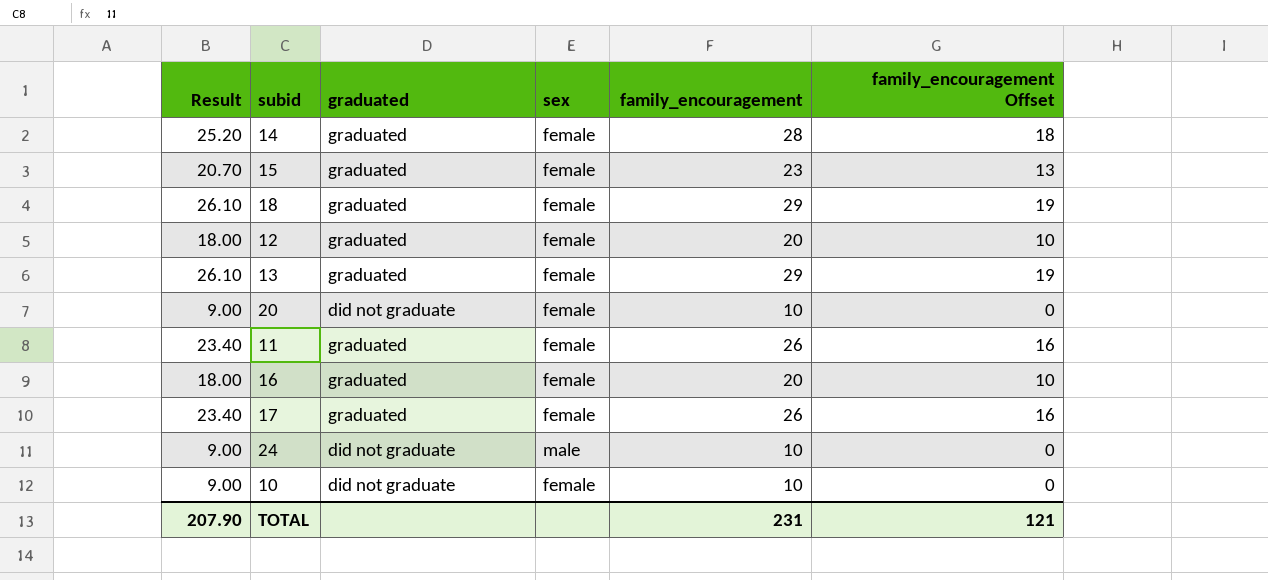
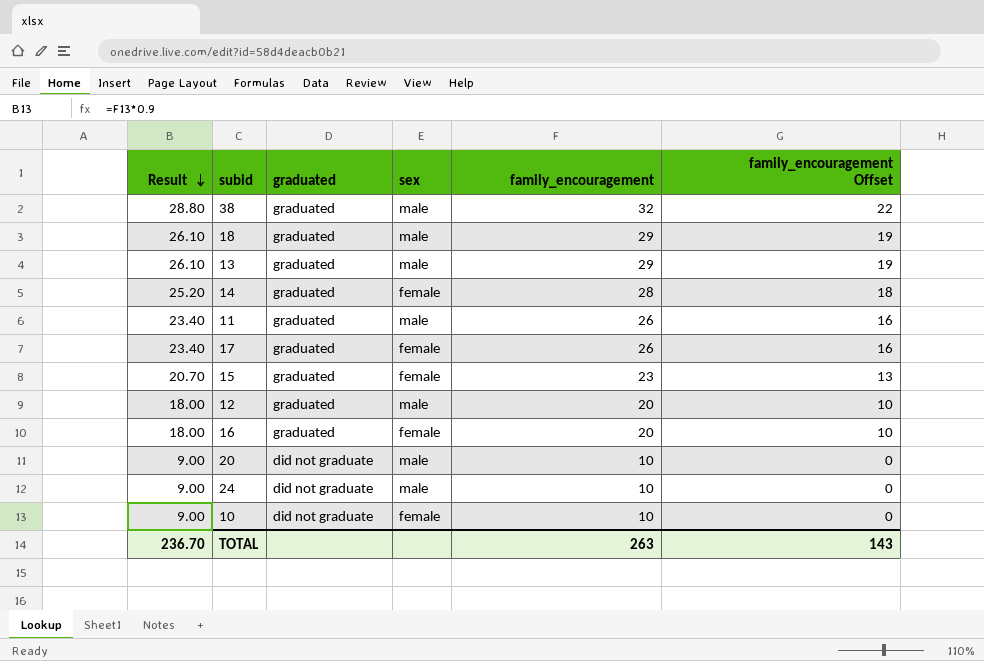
row order: none -> Result descending
row 38: none -> 28.80 | graduated | male | 32 | 22
18 | sex: female -> male
13 | sex: female -> male
11 | sex: female -> male
12 | sex: female -> male
20 | sex: female -> male
TOTAL | Result: 207.90 -> 236.70
TOTAL | family_encouragement: 231 -> 263
TOTAL | family_encouragement Offset: 121 -> 143

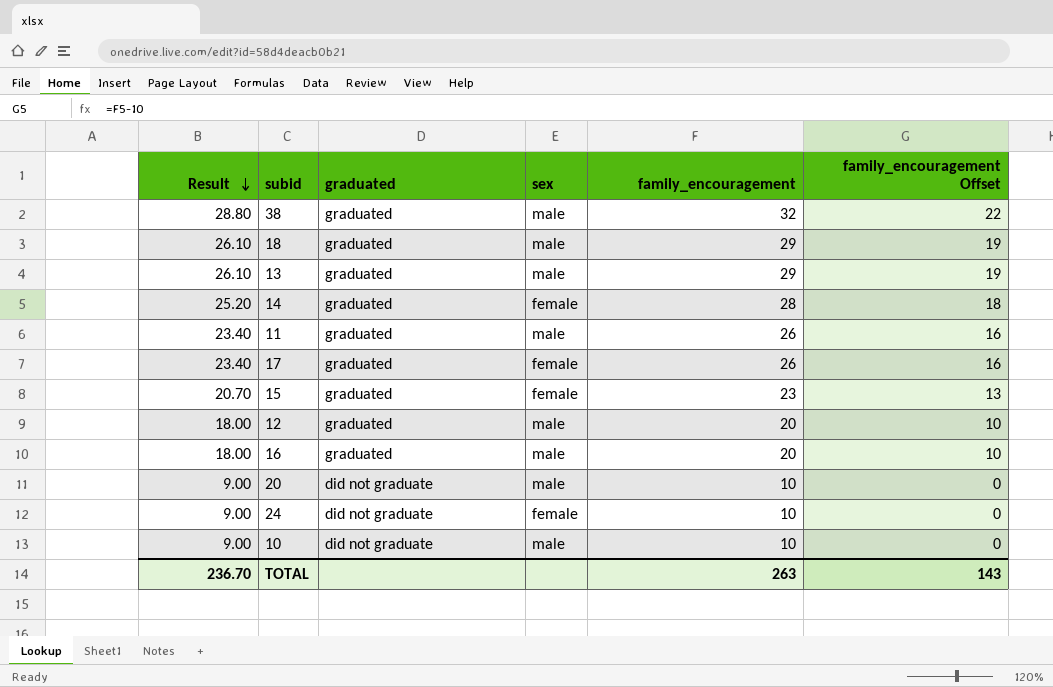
16 | sex: female -> male
24 | sex: male -> female
10 | sex: female -> male

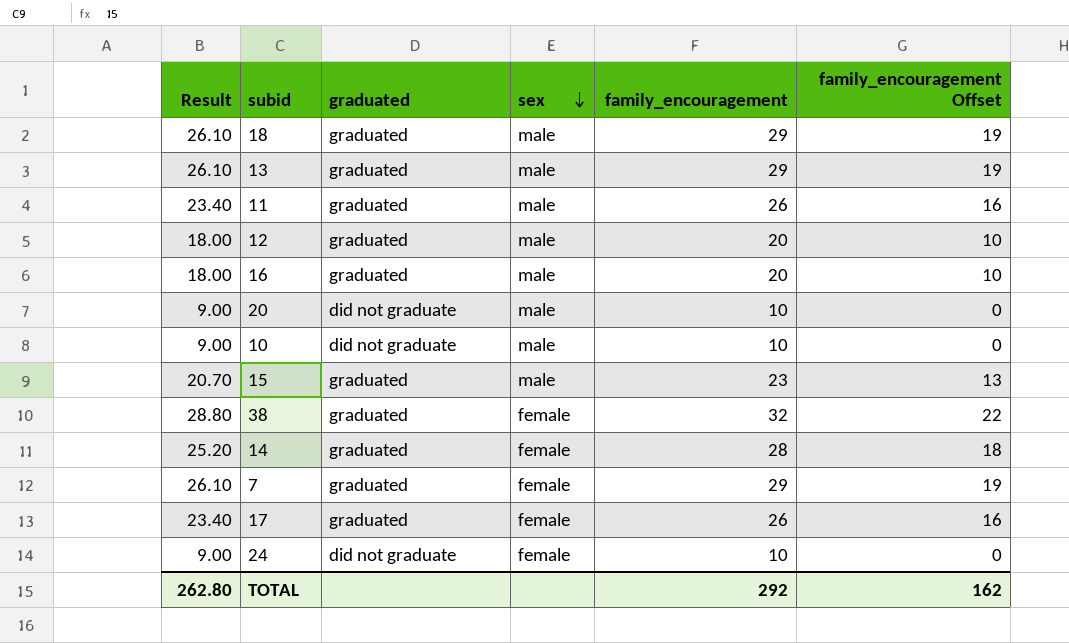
row order: Result descending -> sex descending
15 | sex: female -> male
38 | sex: male -> female
row 7: none -> 26.10 | graduated | female | 29 | 19
TOTAL | Result: 236.70 -> 262.80
TOTAL | family_encouragement: 263 -> 292
TOTAL | family_encouragement Offset: 143 -> 162

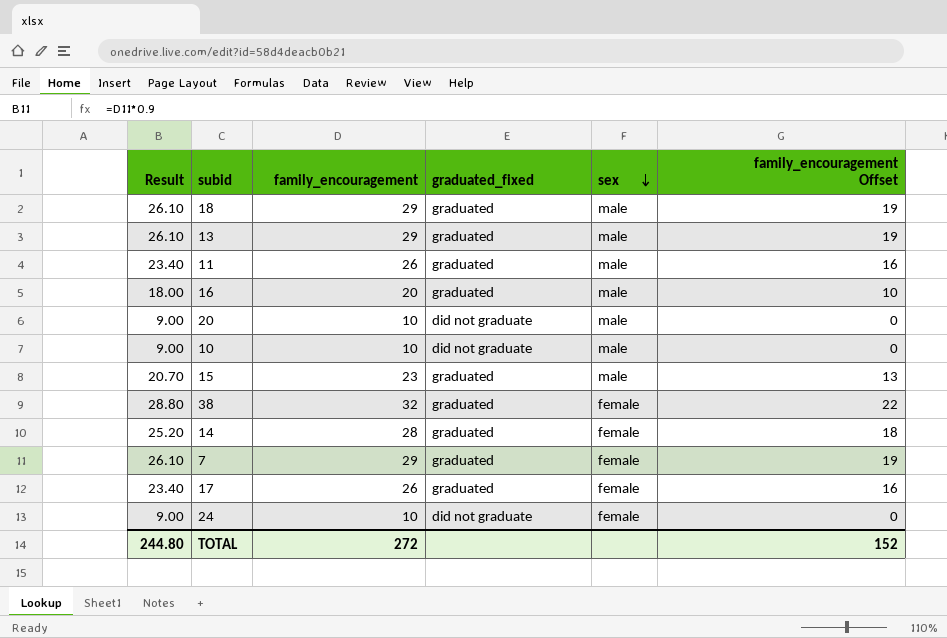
column family_encouragement | position: 5 -> 3
column name: graduated -> graduated_fixed
row 12: 18.00 | graduated | male | 20 | 10 -> none
TOTAL | Result: 262.80 -> 244.80
TOTAL | family_encouragement: 292 -> 272
TOTAL | family_encouragement Offset: 162 -> 152

